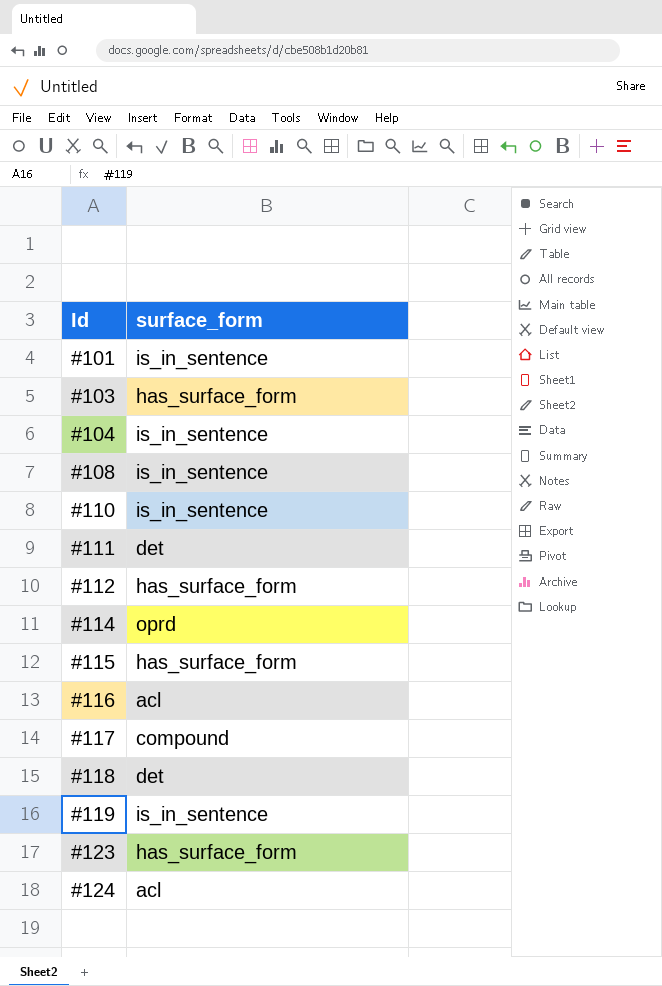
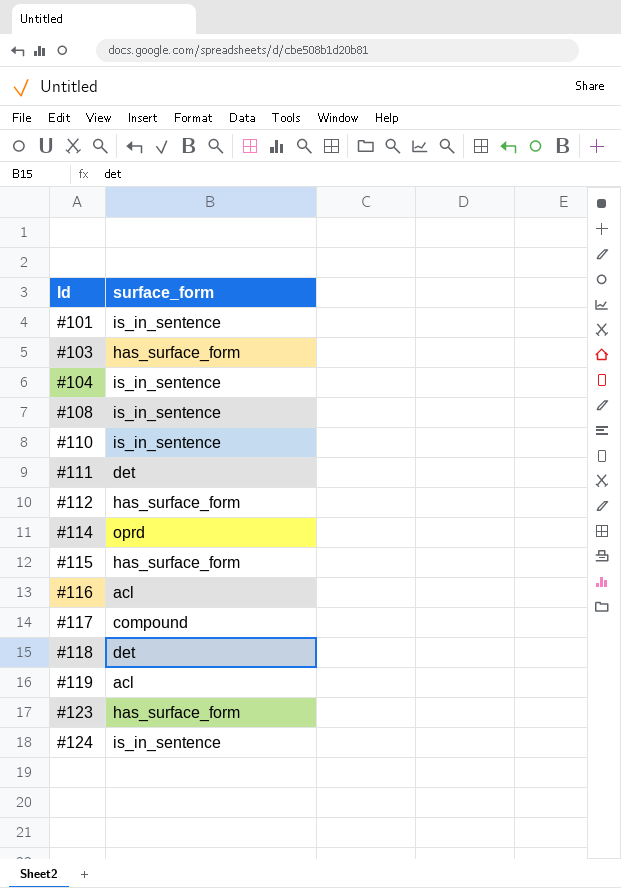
#119 | surface_form: is_in_sentence -> acl
#124 | surface_form: acl -> is_in_sentence

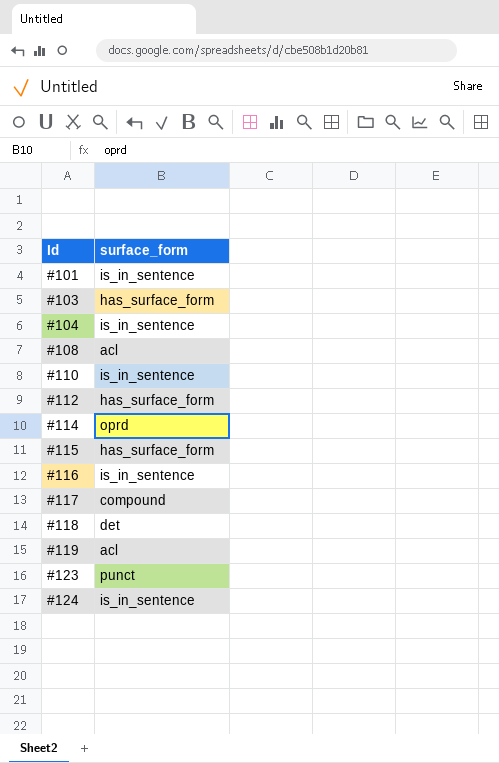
row #111: det -> none
#108 | surface_form: is_in_sentence -> acl
#116 | surface_form: acl -> is_in_sentence
#123 | surface_form: has_surface_form -> punct

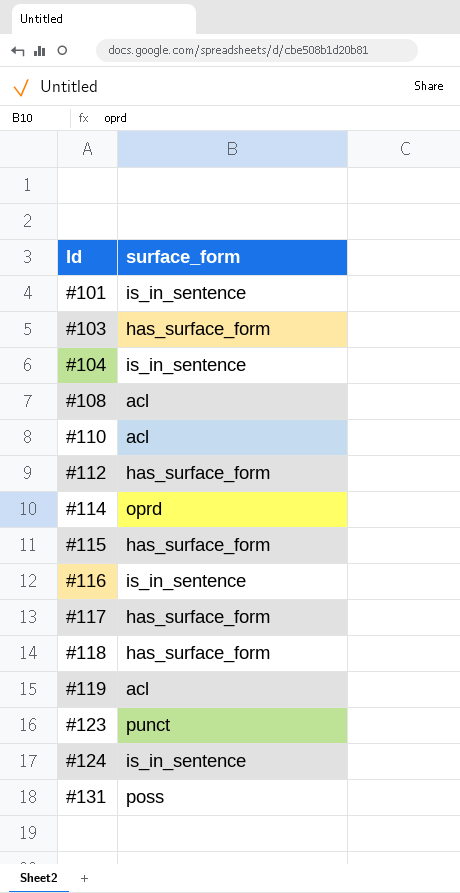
#110 | surface_form: is_in_sentence -> acl
#117 | surface_form: compound -> has_surface_form
#118 | surface_form: det -> has_surface_form
row #131: none -> poss

